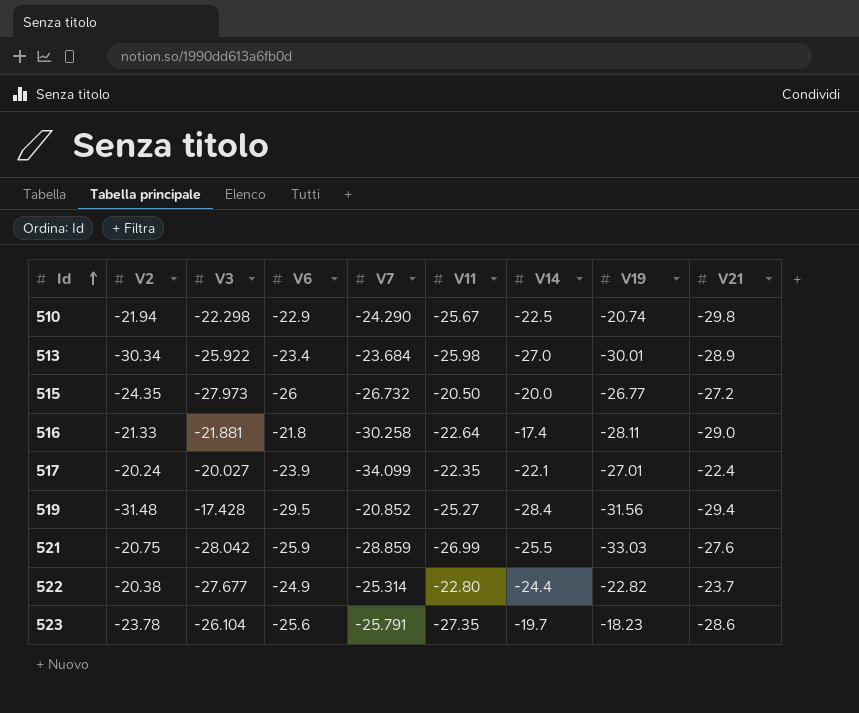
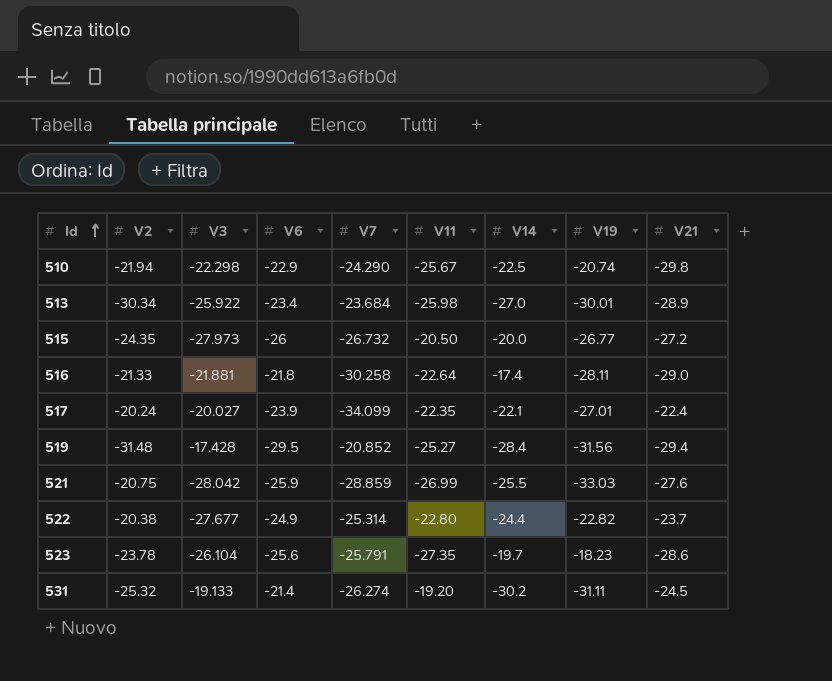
row 531: none -> -25.32 | -19.133 | -21.4 | -26.274 | -19.20 | -30.2 | -31.11 | -24.5

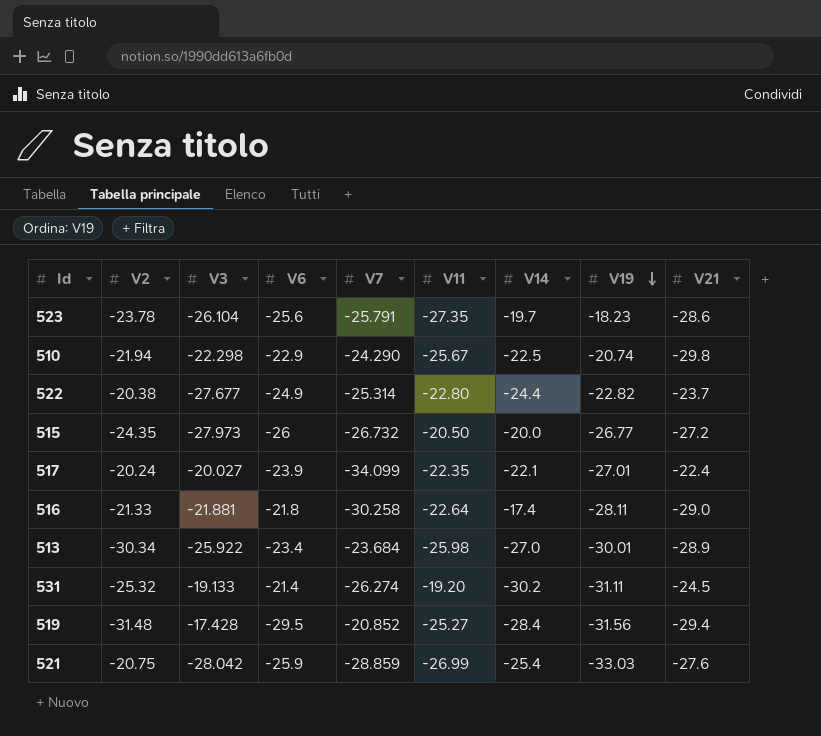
row order: Id ascending -> V19 descending
521 | V14: -25.5 -> -25.4

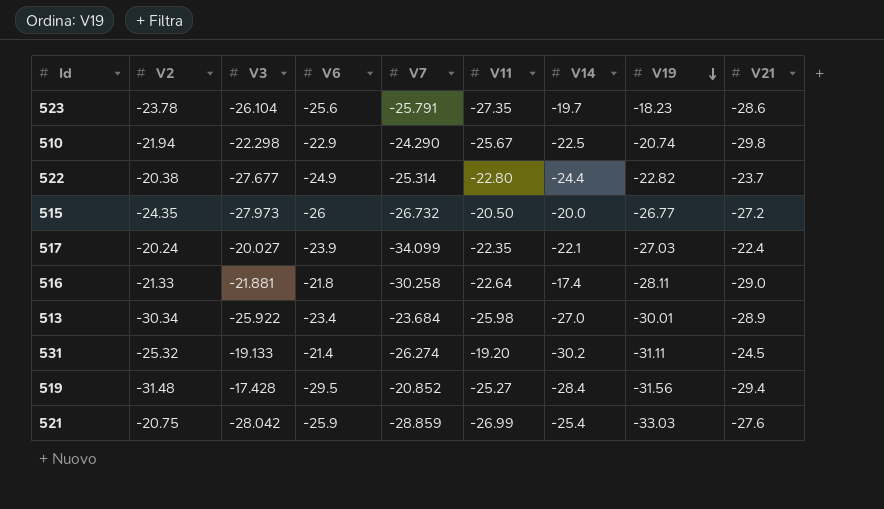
517 | V19: -27.01 -> -27.03

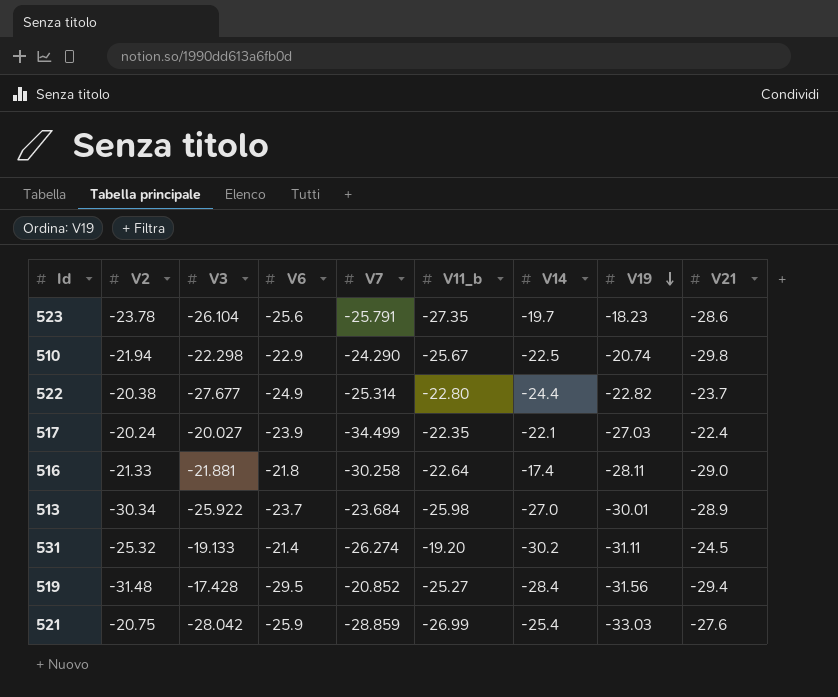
column name: V11 -> V11_b
row 515: -24.35 | -27.973 | -26 | -26.732 | -20.50 | -20.0 | -26.77 | -27.2 -> none
517 | V7: -34.099 -> -34.499
513 | V6: -23.4 -> -23.7

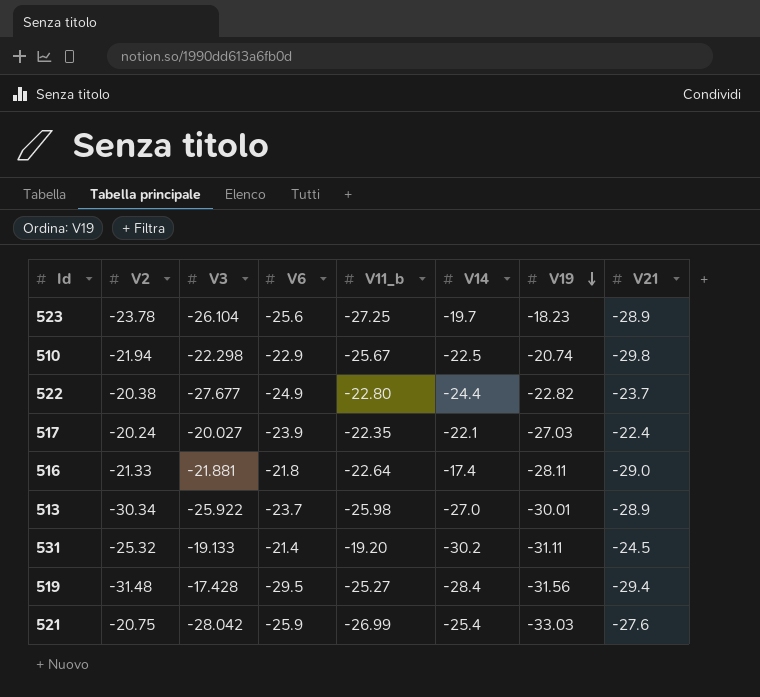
column V7 | position: 5 -> none
523 | V11_b: -27.35 -> -27.25
523 | V21: -28.6 -> -28.9

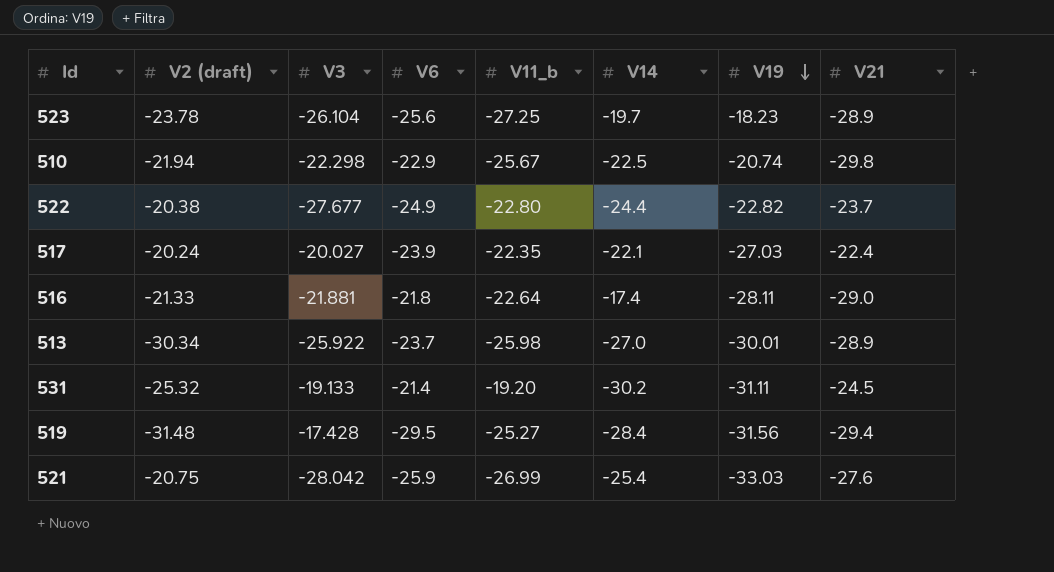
column name: V2 -> V2 (draft)

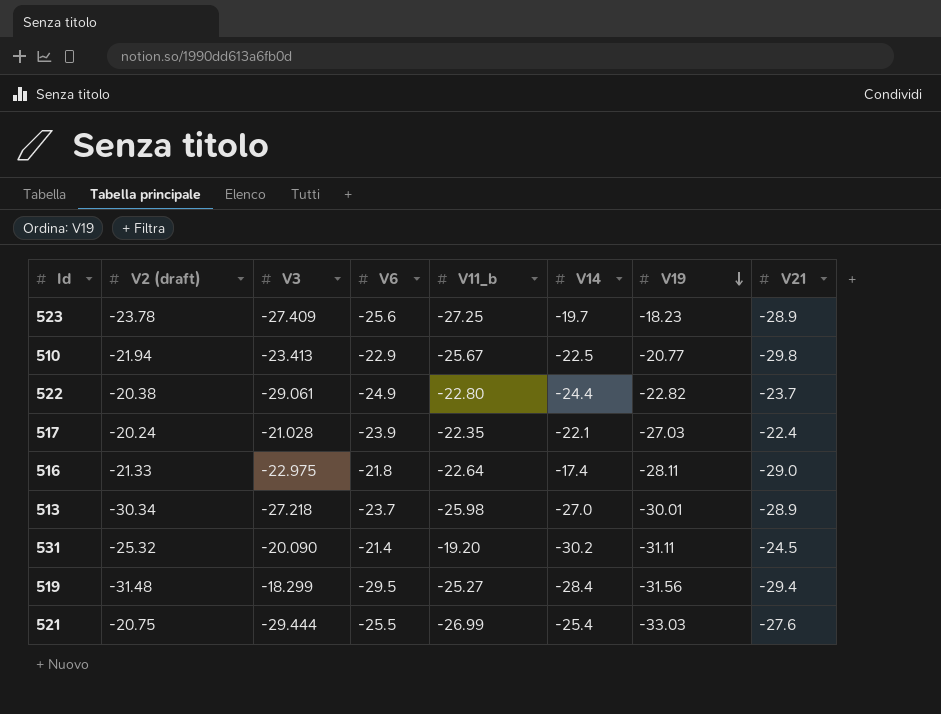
523 | V3: -26.104 -> -27.409
510 | V3: -22.298 -> -23.413
510 | V19: -20.74 -> -20.77
522 | V3: -27.677 -> -29.061
517 | V3: -20.027 -> -21.028
516 | V3: -21.881 -> -22.975
513 | V3: -25.922 -> -27.218
531 | V3: -19.133 -> -20.090
519 | V3: -17.428 -> -18.299
521 | V3: -28.042 -> -29.444
521 | V6: -25.9 -> -25.5

